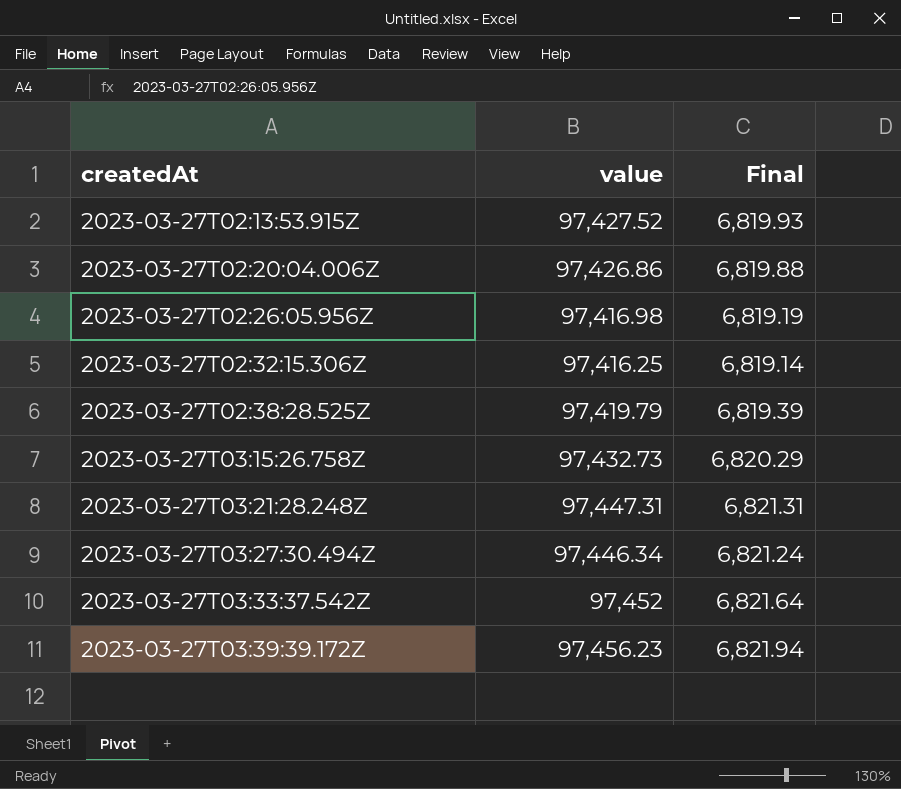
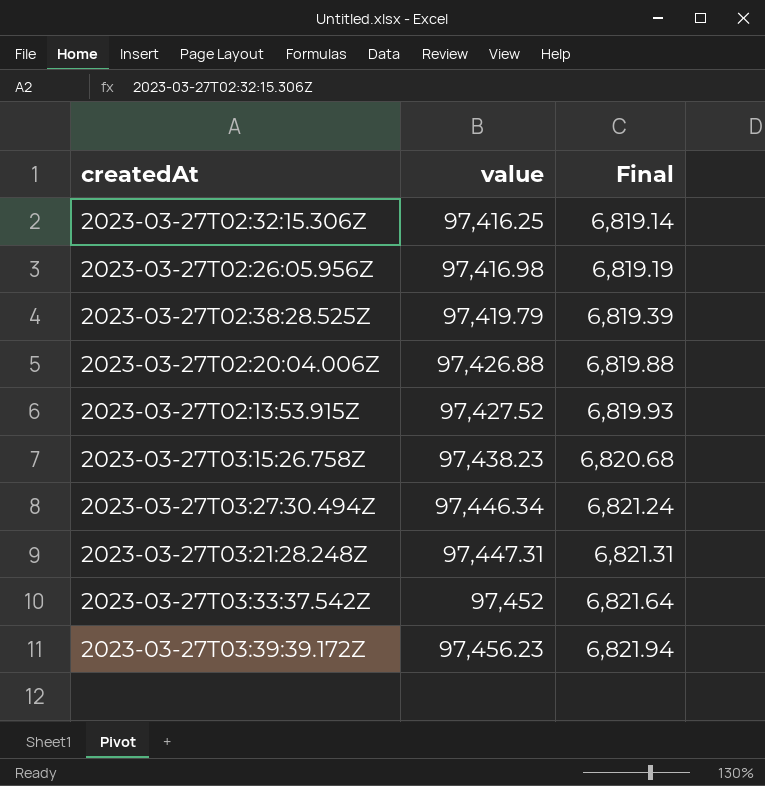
row order: createdAt ascending -> value ascending
2023-03-27T02:20:04.006Z | value: 97,426.86 -> 97,426.88
2023-03-27T03:15:26.758Z | value: 97,432.73 -> 97,438.23
2023-03-27T03:15:26.758Z | Final: 6,820.29 -> 6,820.68

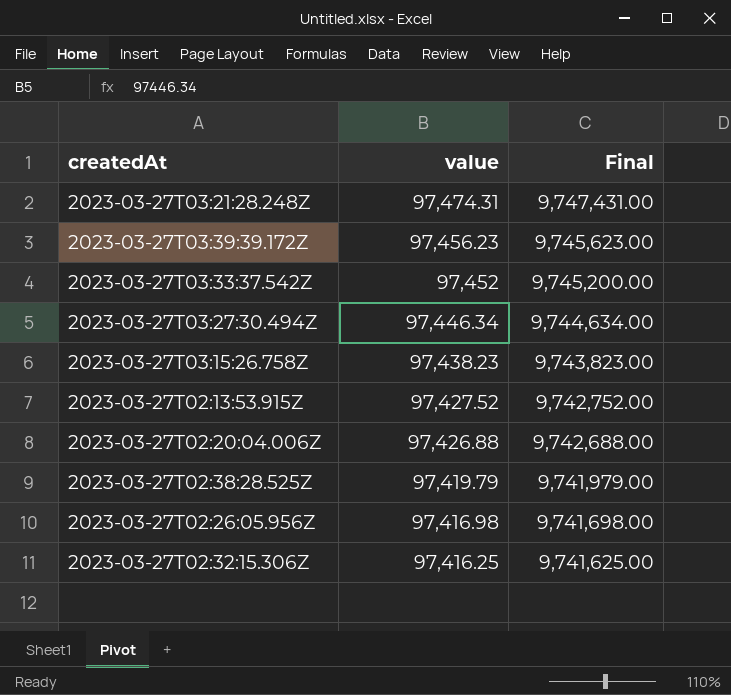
row order: value ascending -> value descending
column Final | formula: [value] * 0.07 -> [value] * 100
2023-03-27T03:21:28.248Z | value: 97,447.31 -> 97,474.31

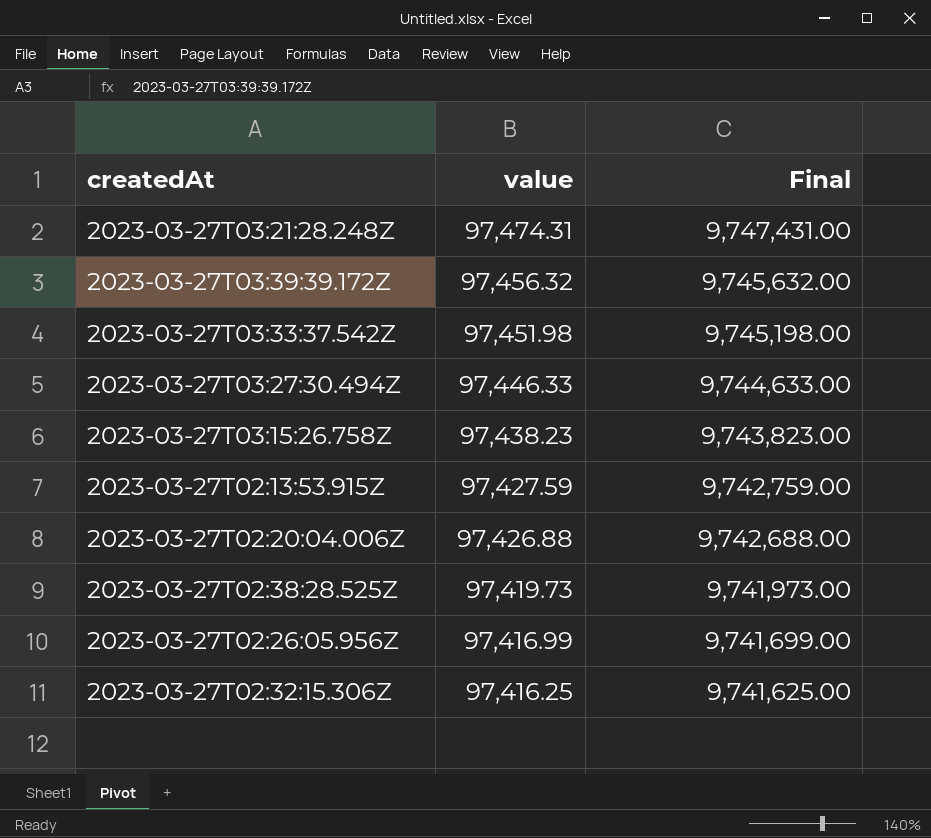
2023-03-27T03:39:39.172Z | value: 97,456.23 -> 97,456.32
2023-03-27T03:39:39.172Z | Final: 9,745,623.00 -> 9,745,632.00
2023-03-27T03:33:37.542Z | value: 97,452 -> 97,451.98
2023-03-27T03:33:37.542Z | Final: 9,745,200.00 -> 9,745,198.00
2023-03-27T03:27:30.494Z | value: 97,446.34 -> 97,446.33
2023-03-27T03:27:30.494Z | Final: 9,744,634.00 -> 9,744,633.00
2023-03-27T02:13:53.915Z | value: 97,427.52 -> 97,427.59
2023-03-27T02:13:53.915Z | Final: 9,742,752.00 -> 9,742,759.00
2023-03-27T02:38:28.525Z | value: 97,419.79 -> 97,419.73
2023-03-27T02:38:28.525Z | Final: 9,741,979.00 -> 9,741,973.00
2023-03-27T02:26:05.956Z | value: 97,416.98 -> 97,416.99
2023-03-27T02:26:05.956Z | Final: 9,741,698.00 -> 9,741,699.00

